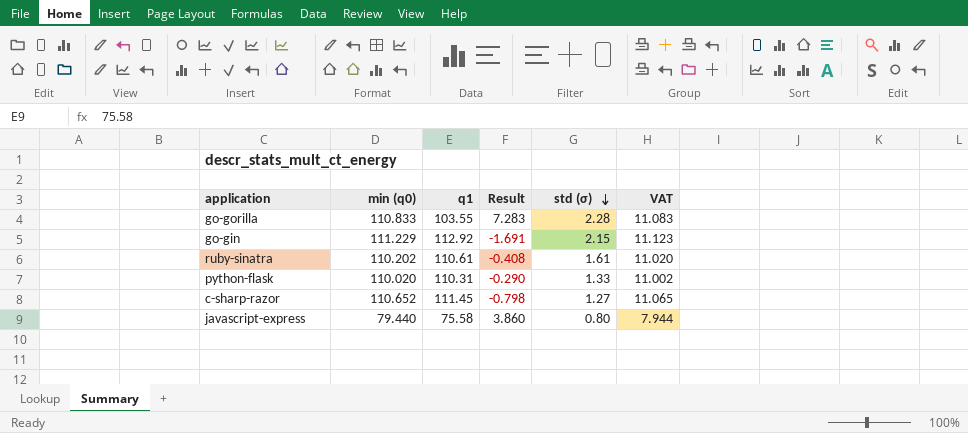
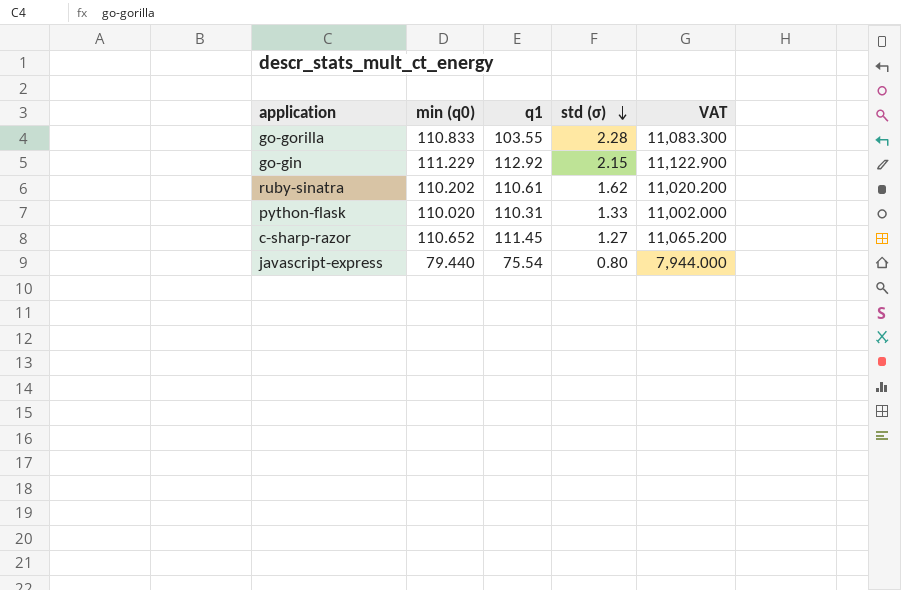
column Result | formula: [min (q0)] - [q1] -> none
column VAT | formula: [min (q0)] * 0.1 -> [min (q0)] * 100
ruby-sinatra | std (σ): 1.61 -> 1.62
javascript-express | q1: 75.58 -> 75.54

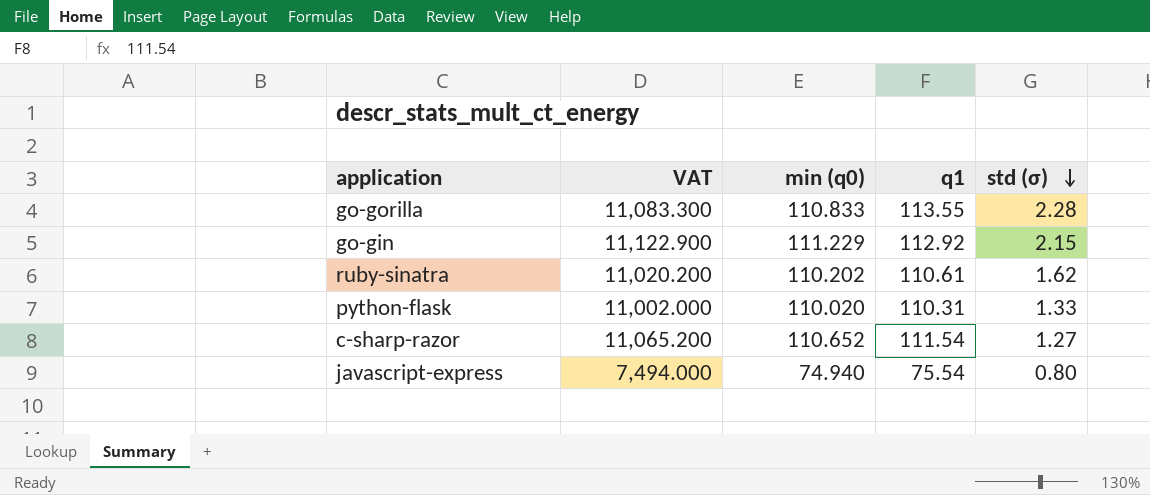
column VAT | position: 5 -> 2
go-gorilla | q1: 103.55 -> 113.55
c-sharp-razor | q1: 111.45 -> 111.54
javascript-express | VAT: 7,944.000 -> 7,494.000
javascript-express | min (q0): 79.440 -> 74.940

